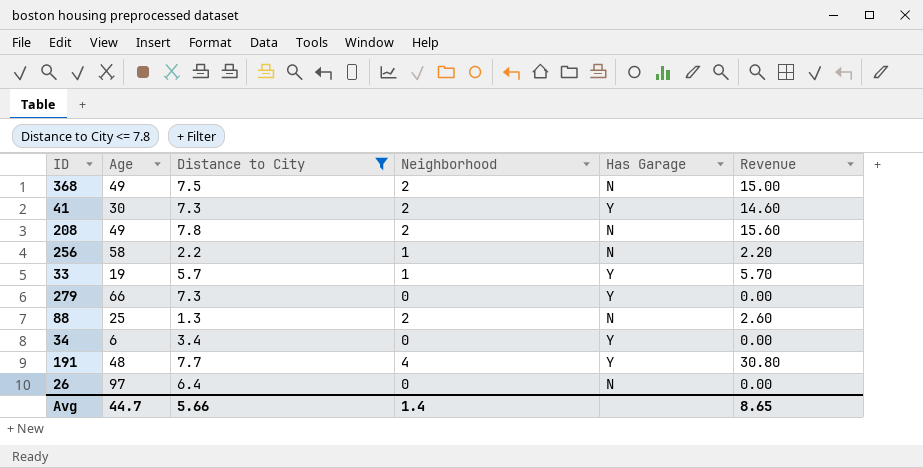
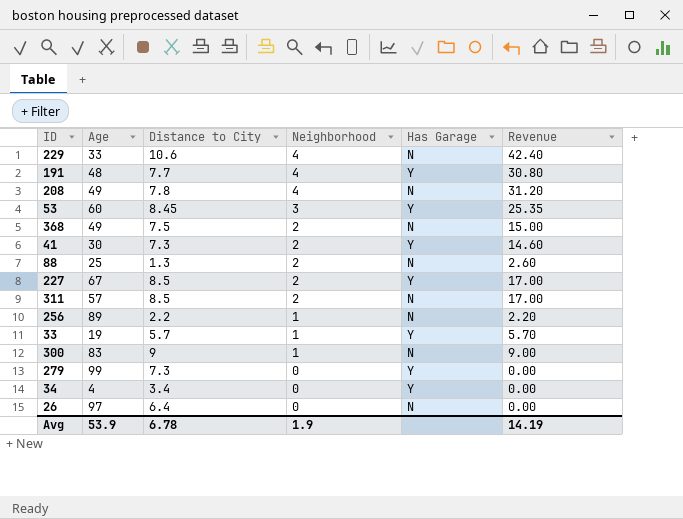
filter: Distance to City <= 7.8 -> none
row order: none -> Neighborhood descending
208 | Neighborhood: 2 -> 4
208 | Revenue: 15.60 -> 31.20
256 | Age: 58 -> 89
279 | Age: 66 -> 99
34 | Age: 6 -> 4
Avg | Age: 44.7 -> 53.9
Avg | Distance to City: 5.66 -> 6.78
Avg | Neighborhood: 1.4 -> 1.9
Avg | Revenue: 8.65 -> 14.19

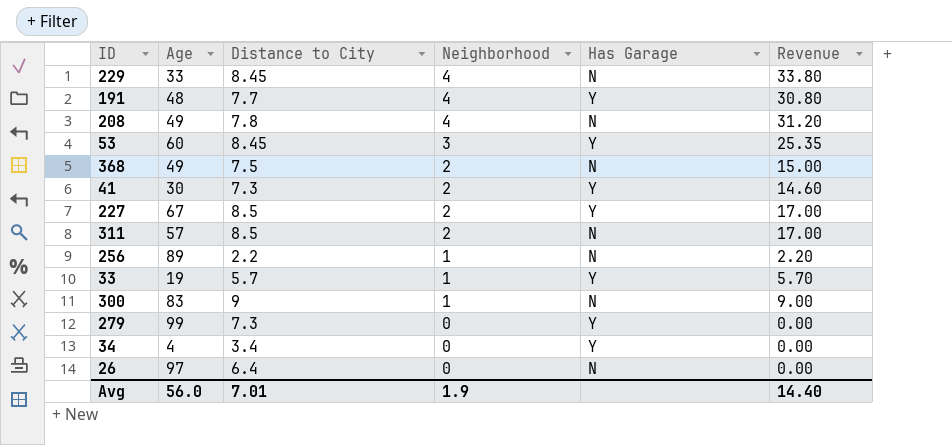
row 88: 25 | 1.3 | 2 | N | 2.60 -> none
229 | Distance to City: 10.6 -> 8.45
229 | Revenue: 42.40 -> 33.80
Avg | Age: 53.9 -> 56.0
Avg | Distance to City: 6.78 -> 7.01
Avg | Revenue: 14.19 -> 14.40

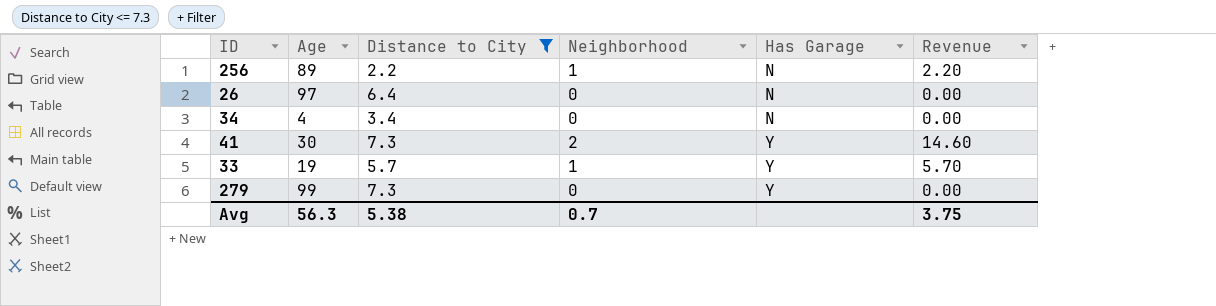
filter: none -> Distance to City <= 7.3
row order: Neighborhood descending -> Has Garage ascending
34 | Has Garage: Y -> N
Avg | Age: 56.0 -> 56.3
Avg | Distance to City: 7.01 -> 5.38
Avg | Neighborhood: 1.9 -> 0.7
Avg | Revenue: 14.40 -> 3.75

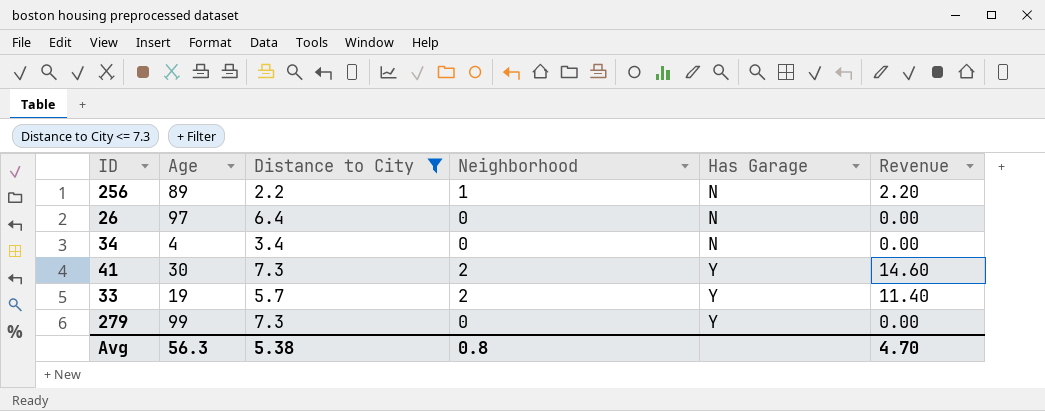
33 | Neighborhood: 1 -> 2
33 | Revenue: 5.70 -> 11.40
Avg | Neighborhood: 0.7 -> 0.8
Avg | Revenue: 3.75 -> 4.70

